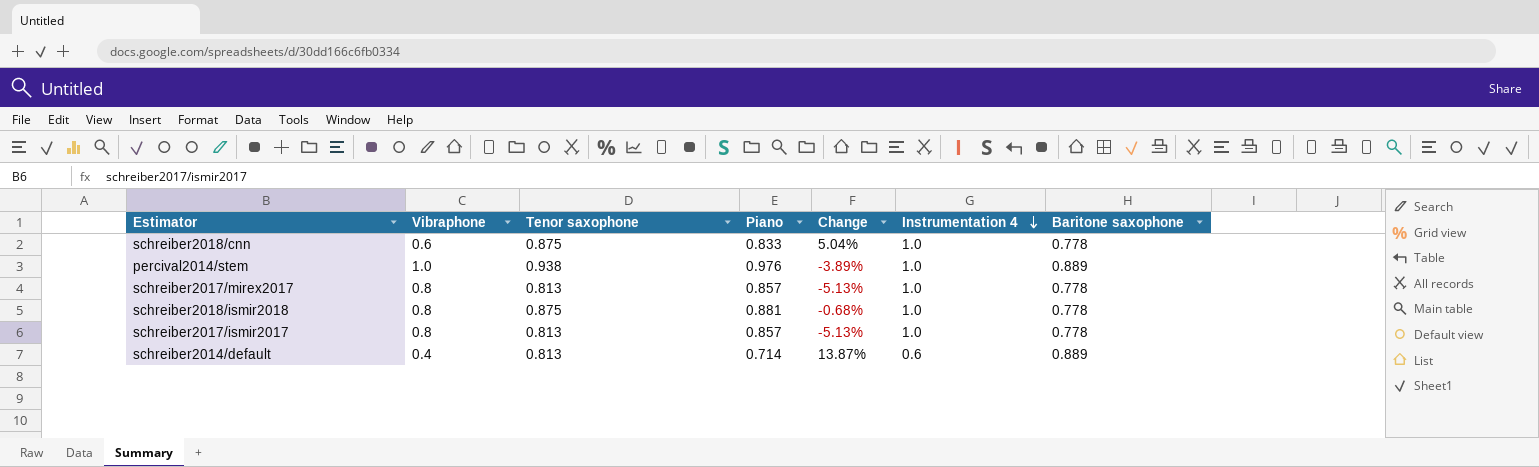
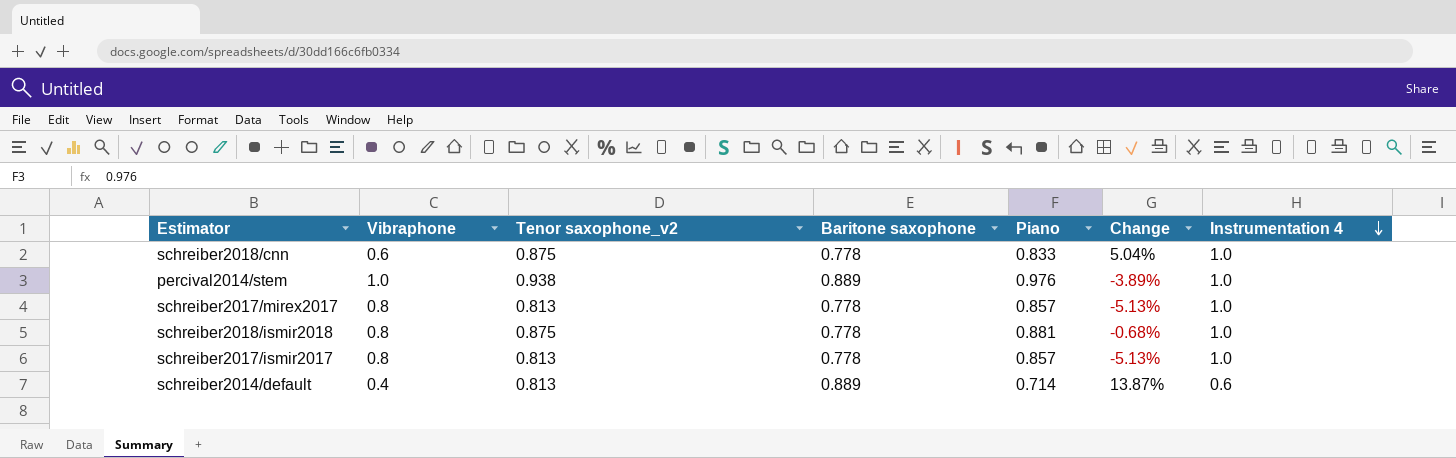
column name: Tenor saxophone -> Tenor saxophone_v2
column Baritone saxophone | position: 7 -> 4

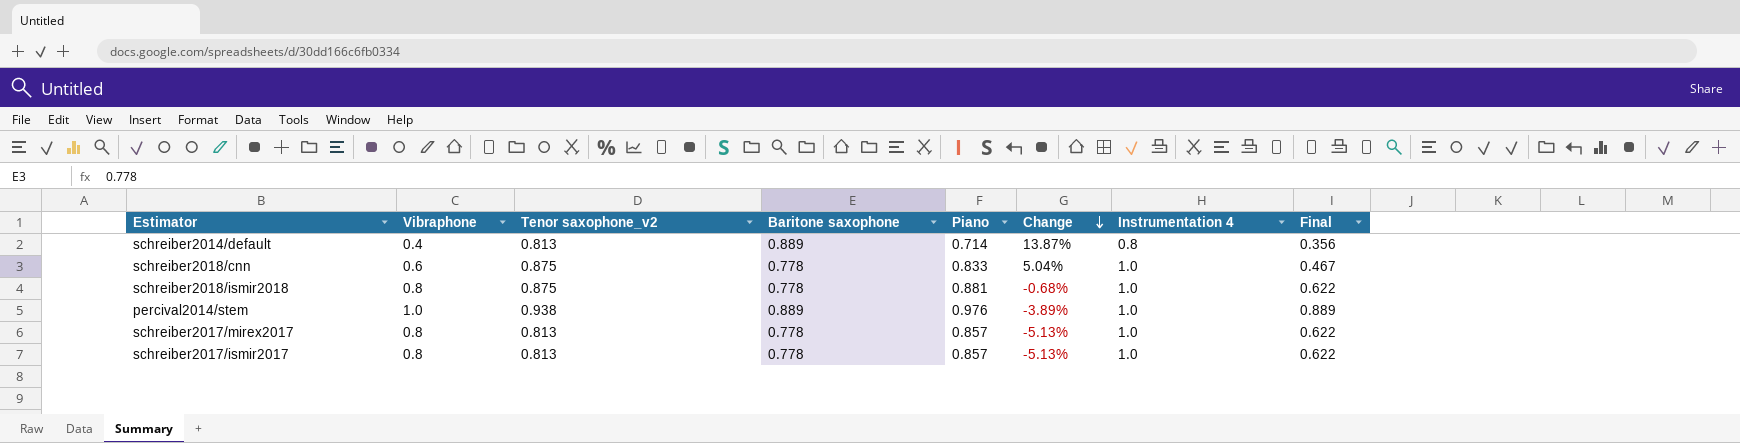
row order: Instrumentation 4 descending -> Change descending
column Final | formula: none -> [Vibraphone] * [Baritone saxophone]
schreiber2014/default | Instrumentation 4: 0.6 -> 0.8

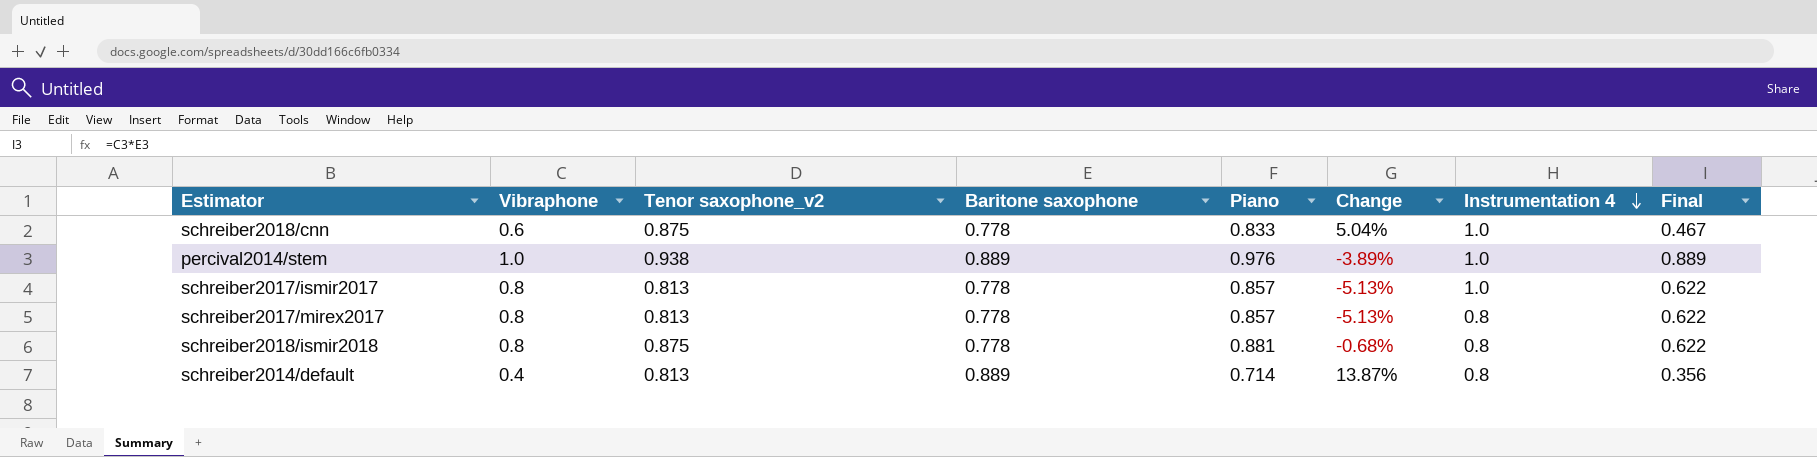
row order: Change descending -> Instrumentation 4 descending
schreiber2017/mirex2017 | Instrumentation 4: 1.0 -> 0.8
schreiber2018/ismir2018 | Instrumentation 4: 1.0 -> 0.8

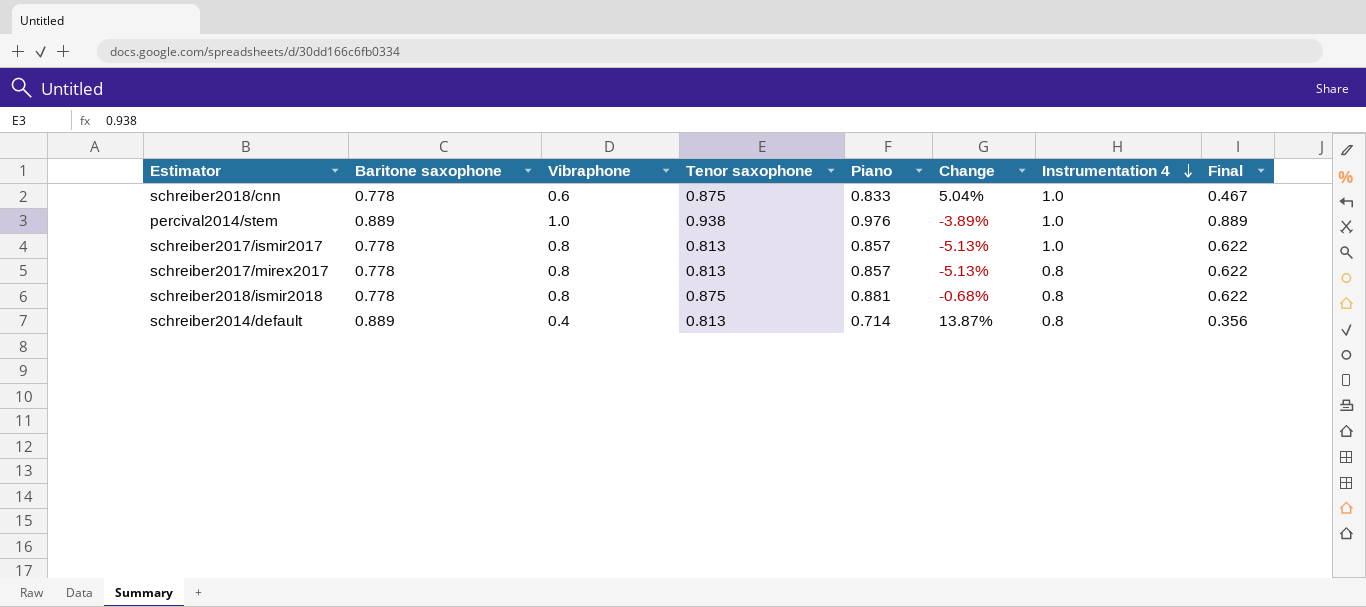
column Baritone saxophone | position: 4 -> 2
column name: Tenor saxophone_v2 -> Tenor saxophone

